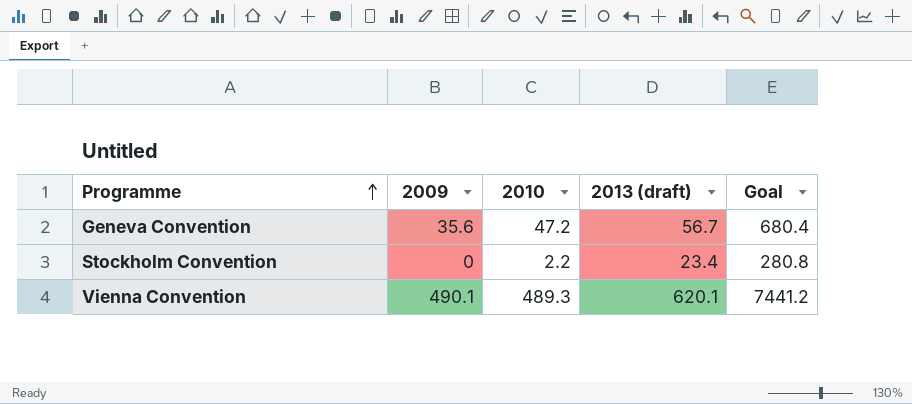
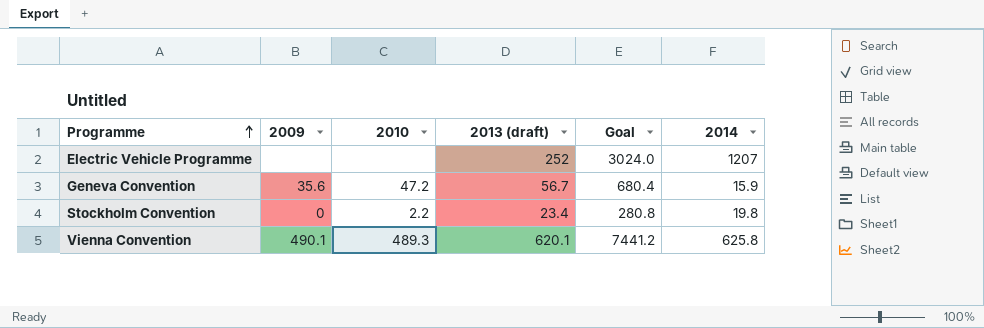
column 2014 | position: none -> 6
row Electric Vehicle Programme: none -> none | none | 252 | 3024.0 | 1207

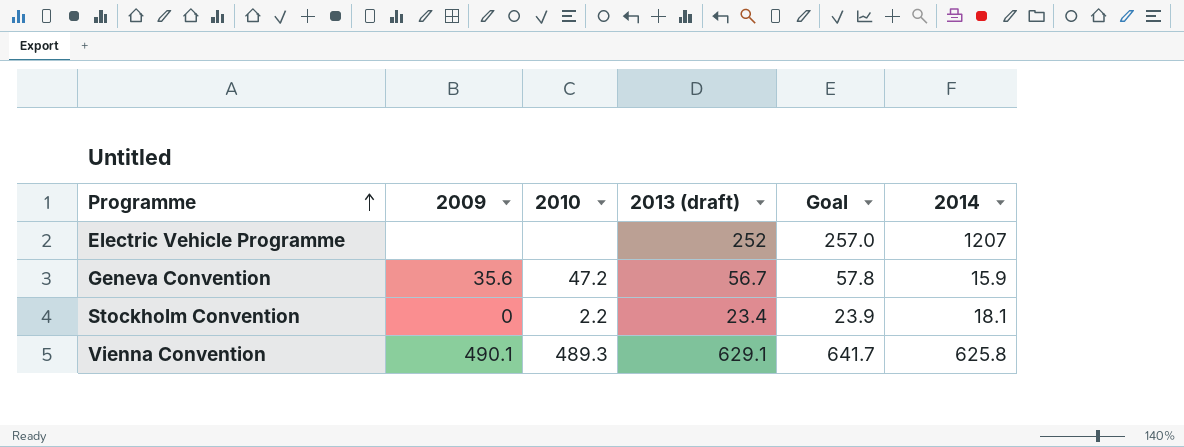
column Goal | formula: [2013 (draft)] * 12 -> [2013 (draft)] * 1.02
Stockholm Convention | 2014: 19.8 -> 18.1
Vienna Convention | 2013 (draft): 620.1 -> 629.1

